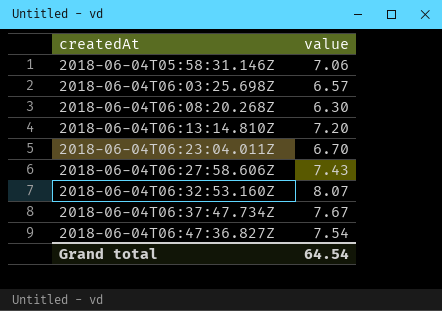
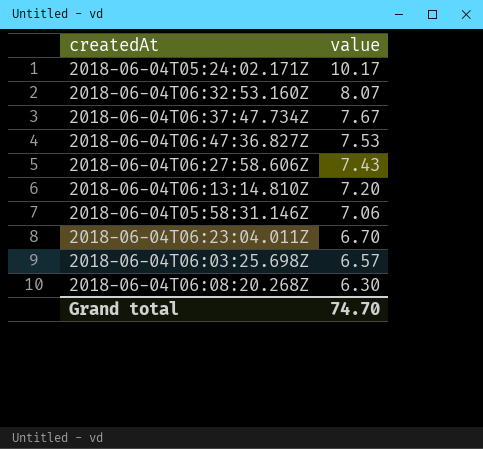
row order: createdAt ascending -> value descending
row 2018-06-04T05:24:02.171Z: none -> 10.17
2018-06-04T06:47:36.827Z | value: 7.54 -> 7.53
Grand total | value: 64.54 -> 74.70

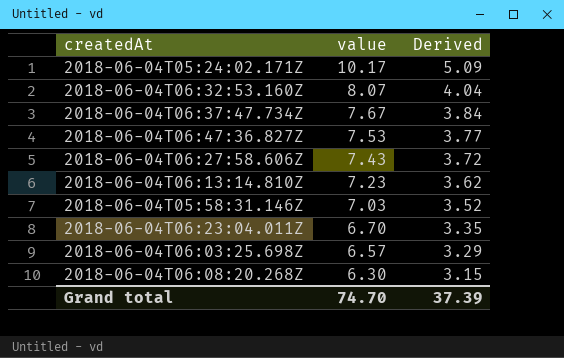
column Derived | formula: none -> [value] * 0.5
2018-06-04T06:13:14.810Z | value: 7.20 -> 7.23
2018-06-04T05:58:31.146Z | value: 7.06 -> 7.03

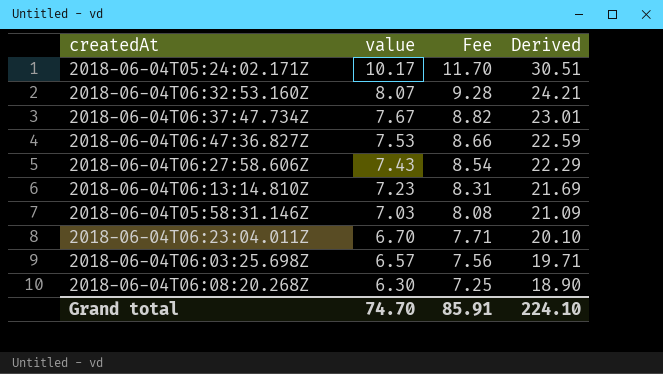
column Fee | formula: none -> [value] * 1.15
column Derived | formula: [value] * 0.5 -> [value] * 3
Grand total | Derived: 37.39 -> 224.10

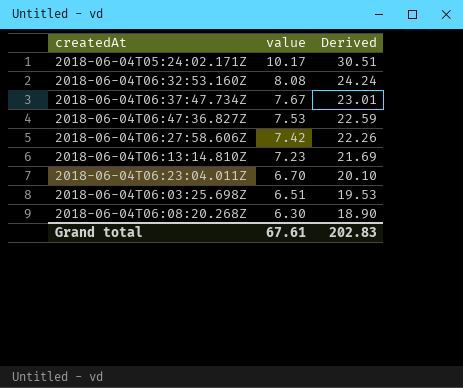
column Fee | formula: [value] * 1.15 -> none
row 2018-06-04T05:58:31.146Z: 7.03 | 8.08 | 21.09 -> none
2018-06-04T06:32:53.160Z | value: 8.07 -> 8.08
2018-06-04T06:32:53.160Z | Derived: 24.21 -> 24.24
2018-06-04T06:27:58.606Z | value: 7.43 -> 7.42
2018-06-04T06:27:58.606Z | Derived: 22.29 -> 22.26
2018-06-04T06:03:25.698Z | value: 6.57 -> 6.51
2018-06-04T06:03:25.698Z | Derived: 19.71 -> 19.53
Grand total | value: 74.70 -> 67.61
Grand total | Derived: 224.10 -> 202.83

